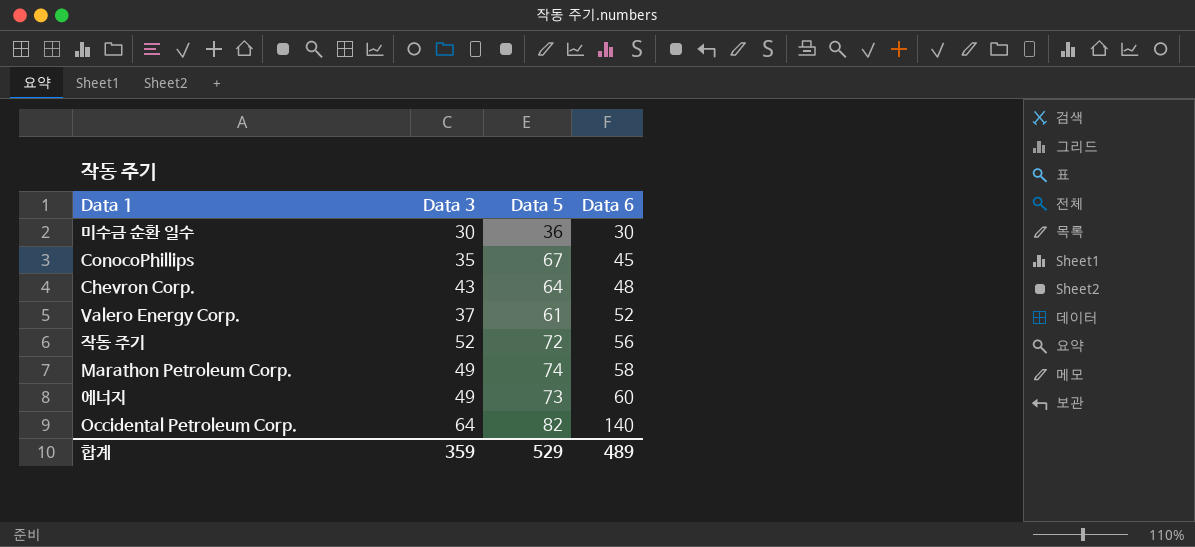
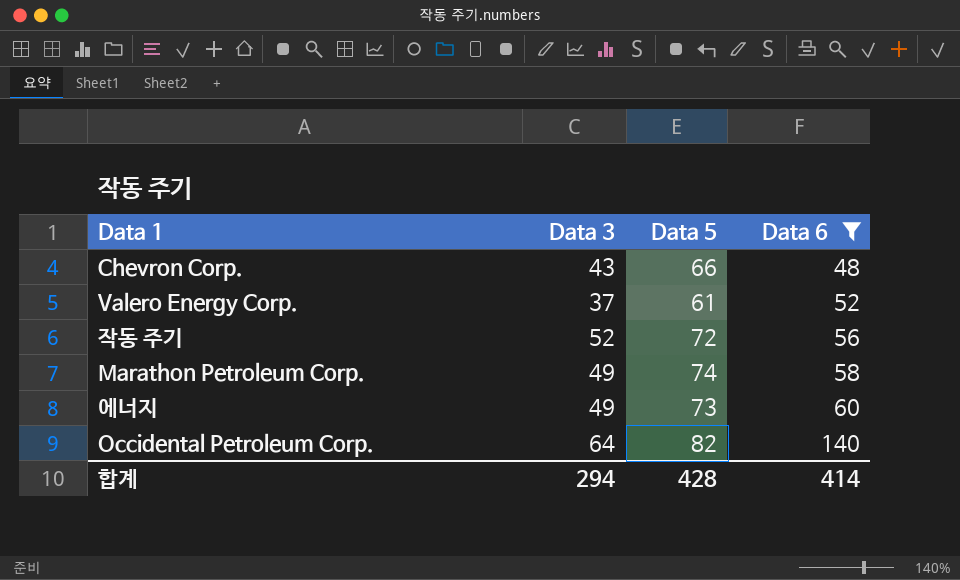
filter: none -> Data 6 >= 48
Chevron Corp. | Data 5: 64 -> 66
합계 | Data 3: 359 -> 294
합계 | Data 5: 529 -> 428
합계 | Data 6: 489 -> 414

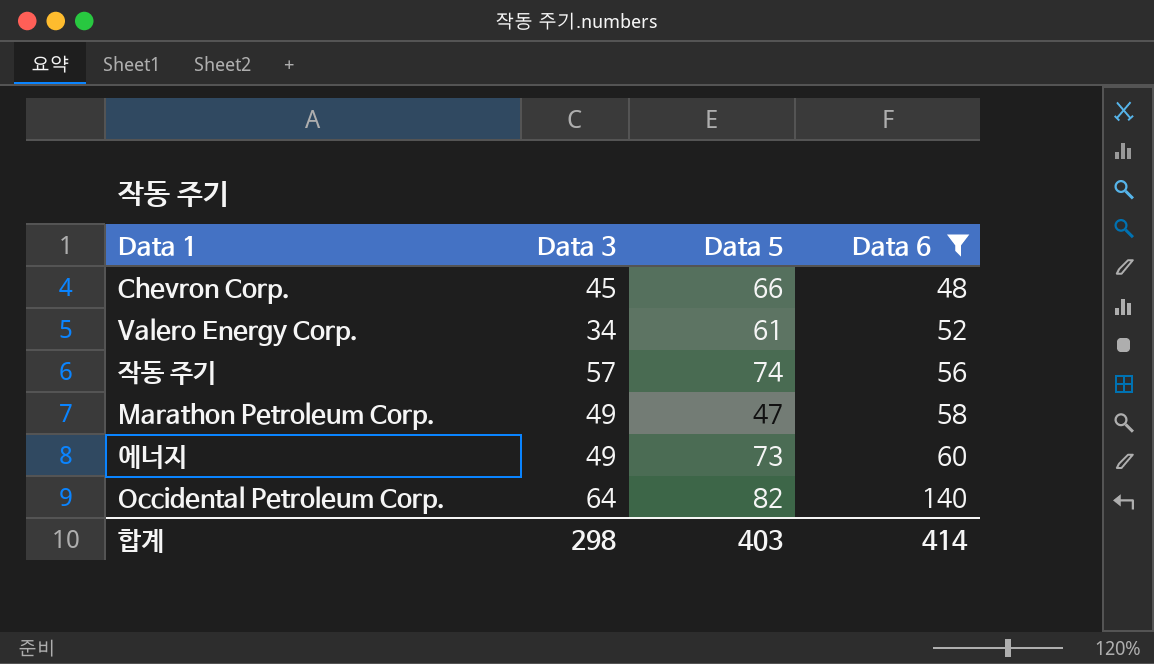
Chevron Corp. | Data 3: 43 -> 45
Valero Energy Corp. | Data 3: 37 -> 34
작동 주기 | Data 3: 52 -> 57
작동 주기 | Data 5: 72 -> 74
Marathon Petroleum Corp. | Data 5: 74 -> 47
합계 | Data 3: 294 -> 298
합계 | Data 5: 428 -> 403

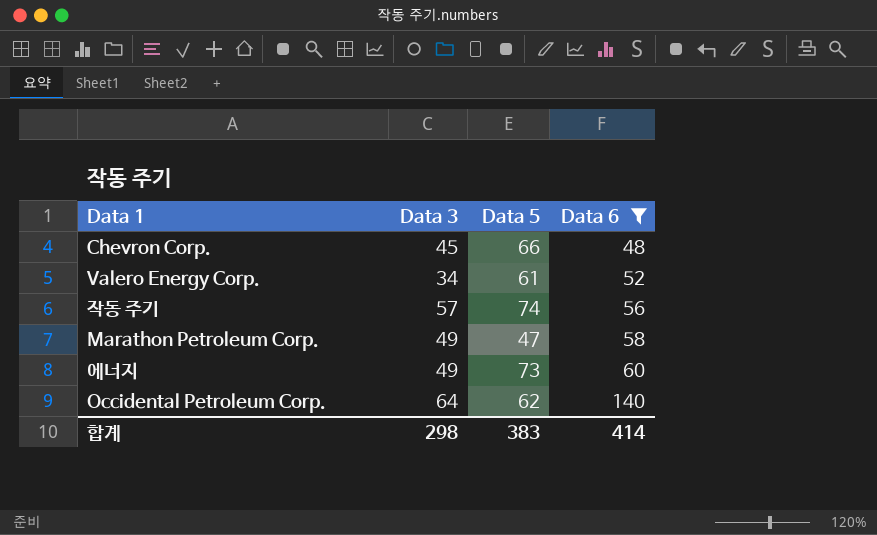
Occidental Petroleum Corp. | Data 5: 82 -> 62
합계 | Data 5: 403 -> 383

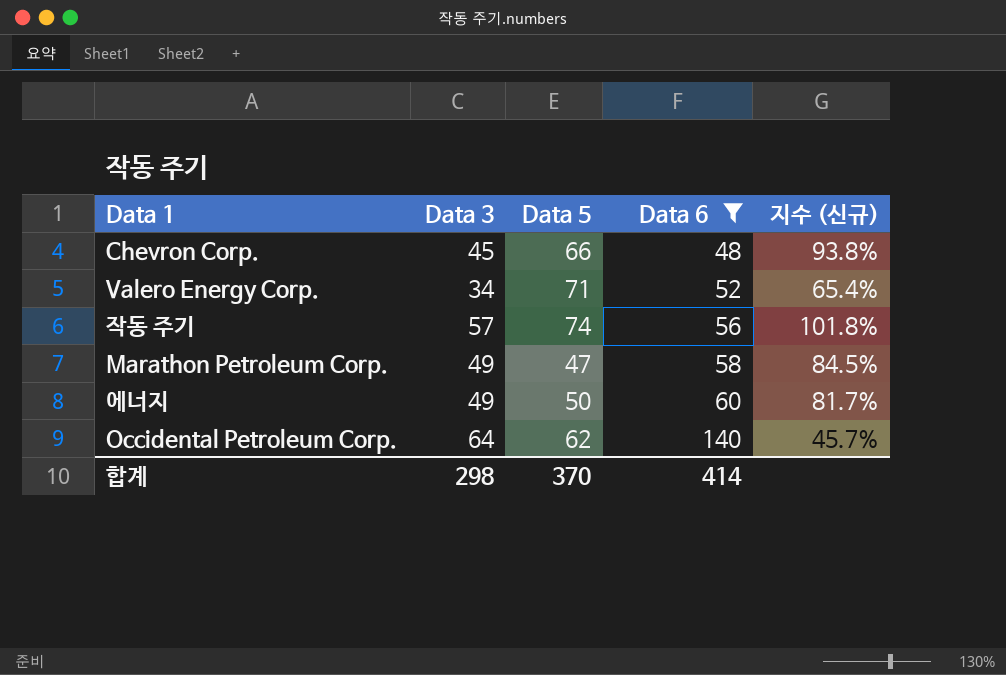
column 지수 (신규) | formula: none -> [Data 3] / [Data 6]
Valero Energy Corp. | Data 5: 61 -> 71
에너지 | Data 5: 73 -> 50
합계 | Data 5: 383 -> 370

